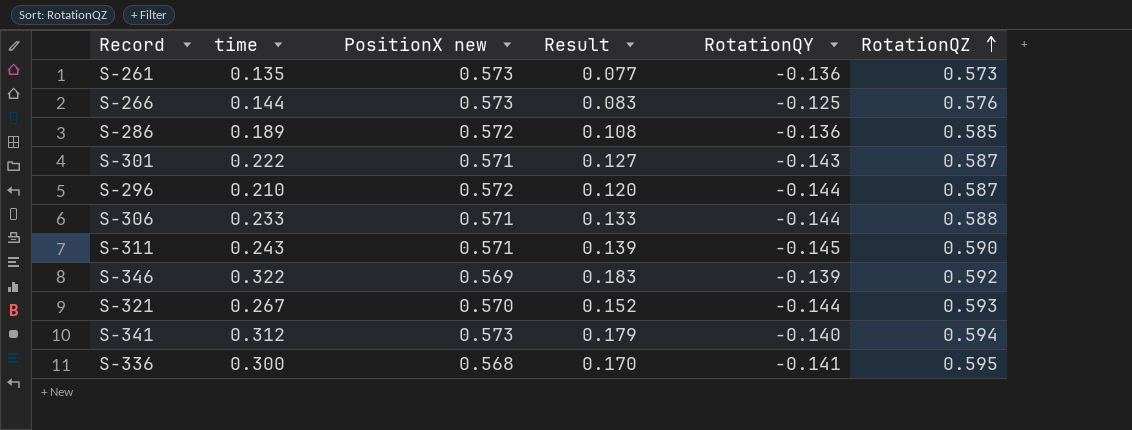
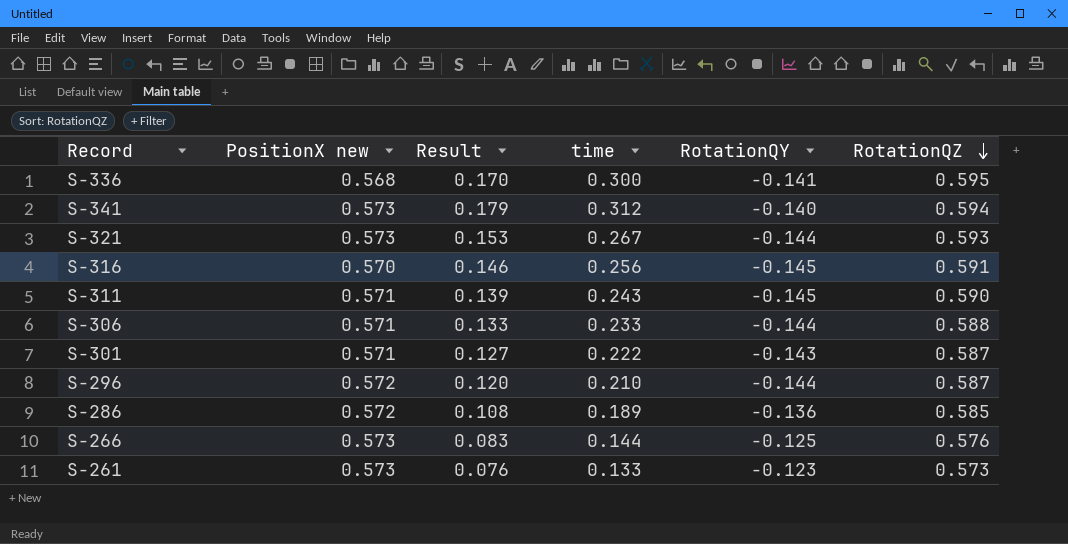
row order: RotationQZ ascending -> RotationQZ descending
column time | position: 2 -> 4
row S-346: 0.322 | 0.569 | 0.183 | -0.139 | 0.592 -> none
S-321 | PositionX new: 0.570 -> 0.573
S-321 | Result: 0.152 -> 0.153
row S-316: none -> 0.570 | 0.146 | 0.256 | -0.145 | 0.591
S-261 | Result: 0.077 -> 0.076
S-261 | time: 0.135 -> 0.133
S-261 | RotationQY: -0.136 -> -0.123

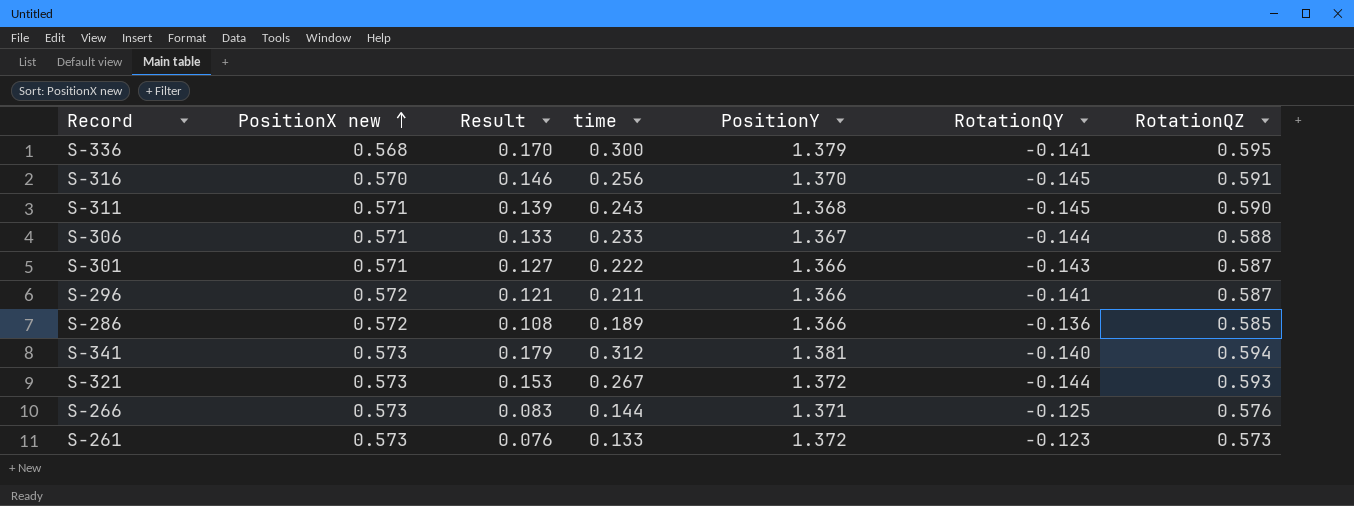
row order: RotationQZ descending -> PositionX new ascending
column PositionY | position: none -> 5
S-296 | Result: 0.120 -> 0.121
S-296 | time: 0.210 -> 0.211
S-296 | RotationQY: -0.144 -> -0.141

